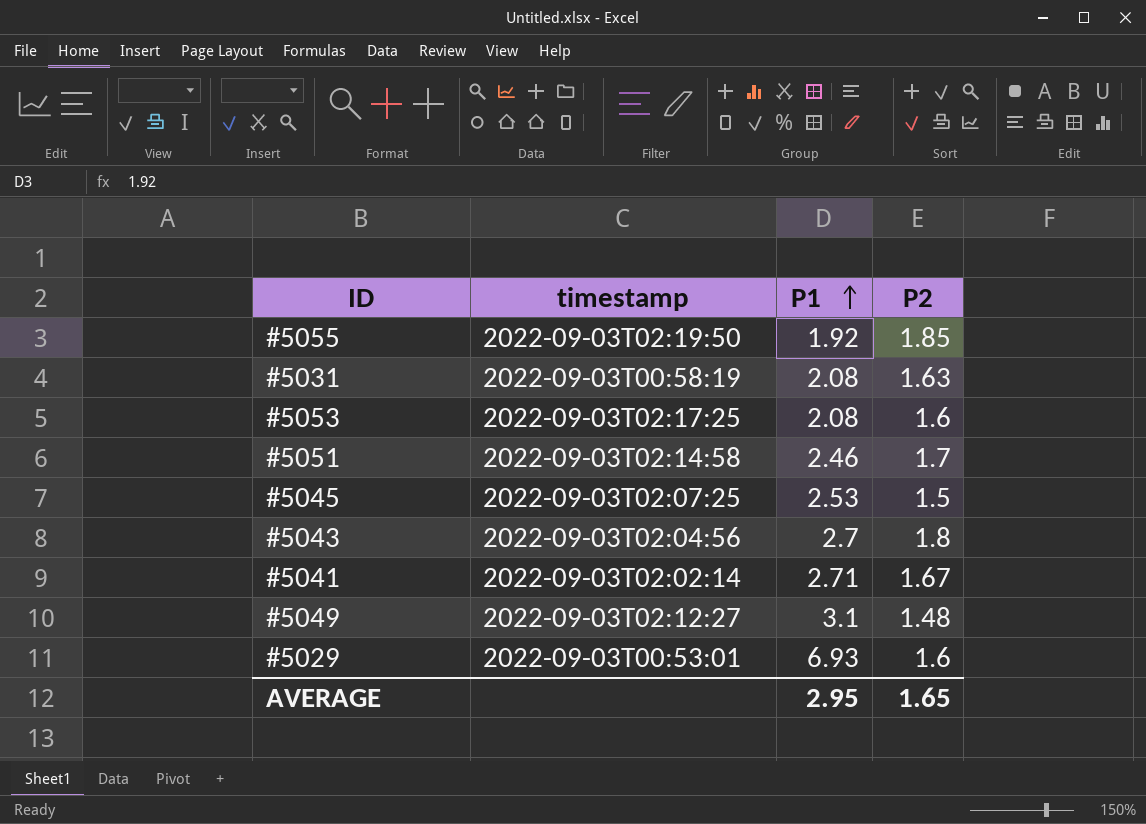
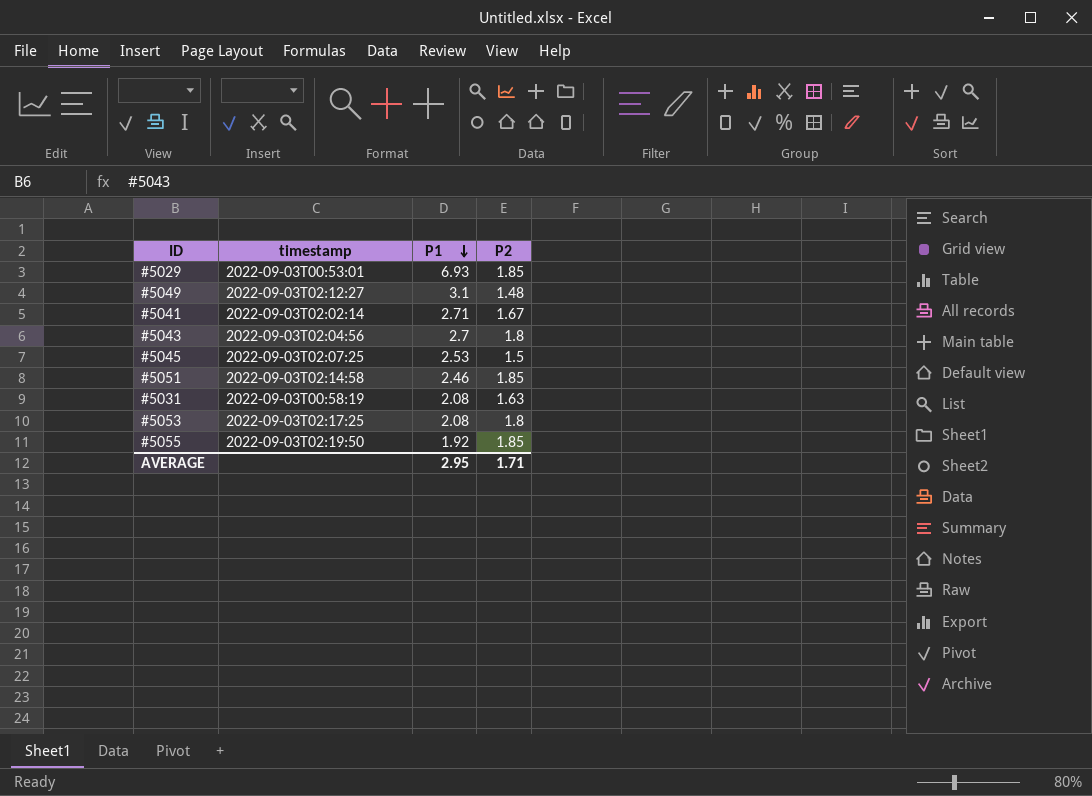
row order: P1 ascending -> P1 descending
#5029 | P2: 1.6 -> 1.85
#5051 | P2: 1.7 -> 1.85
#5053 | P2: 1.6 -> 1.8
AVERAGE | P2: 1.65 -> 1.71

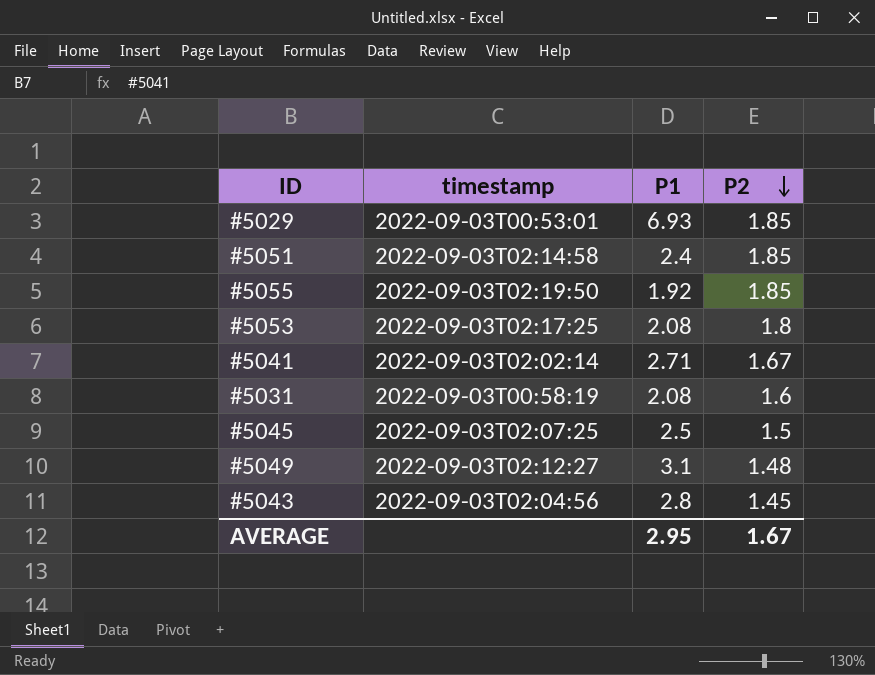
row order: P1 descending -> P2 descending
#5051 | P1: 2.46 -> 2.4
#5031 | P2: 1.63 -> 1.6
#5045 | P1: 2.53 -> 2.5
#5043 | P1: 2.7 -> 2.8
#5043 | P2: 1.8 -> 1.45
AVERAGE | P2: 1.71 -> 1.67

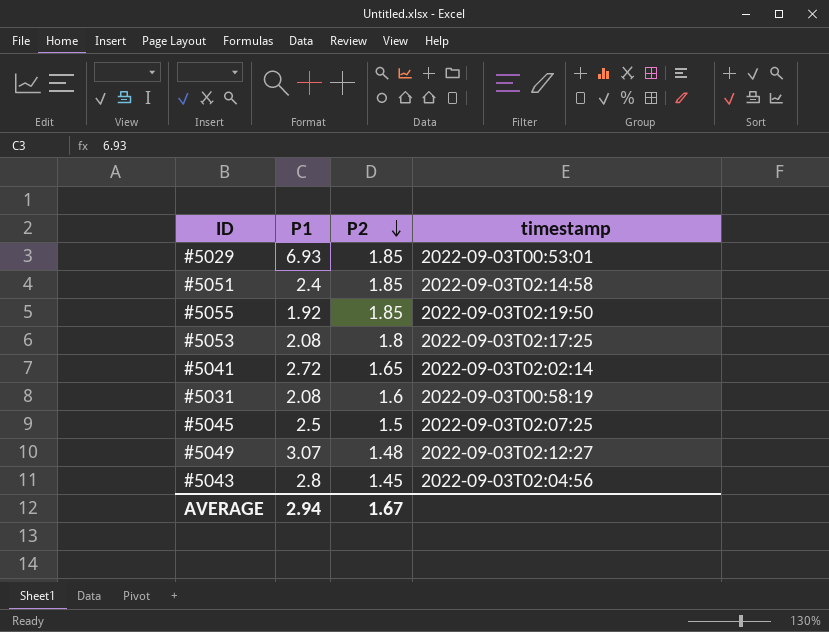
column timestamp | position: 2 -> 4
#5041 | P1: 2.71 -> 2.72
#5041 | P2: 1.67 -> 1.65
#5049 | P1: 3.1 -> 3.07
AVERAGE | P1: 2.95 -> 2.94

